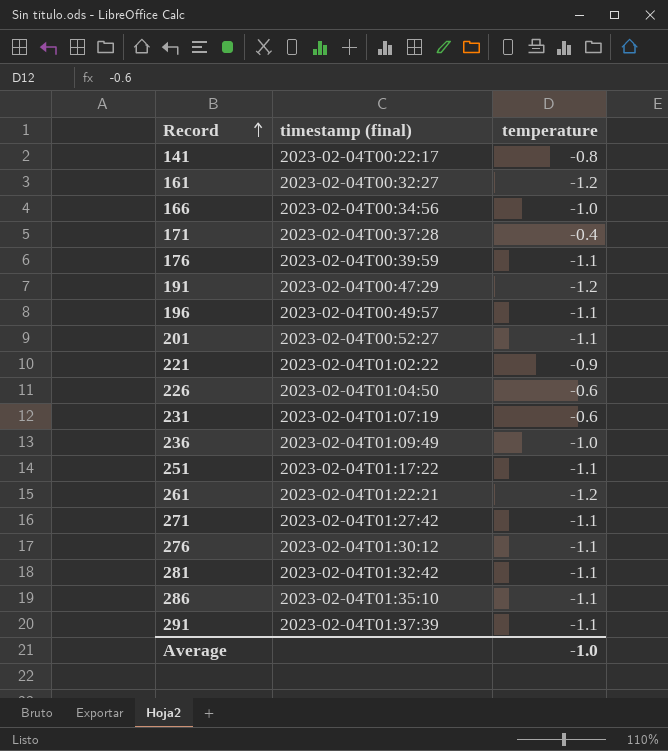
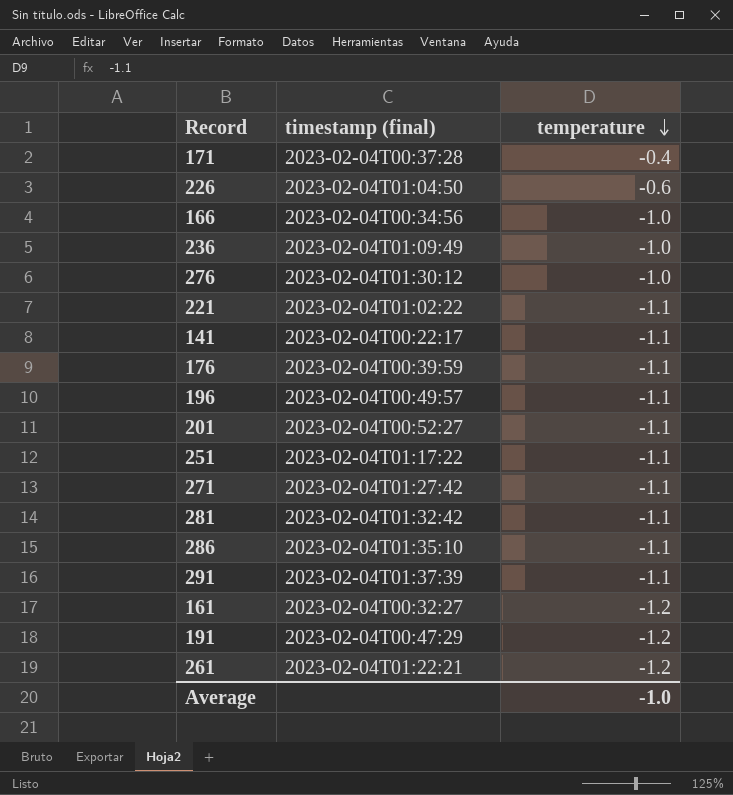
row order: Record ascending -> temperature descending
row 231: 2023-02-04T01:07:19 | -0.6 -> none
276 | temperature: -1.1 -> -1.0
221 | temperature: -0.9 -> -1.1
141 | temperature: -0.8 -> -1.1

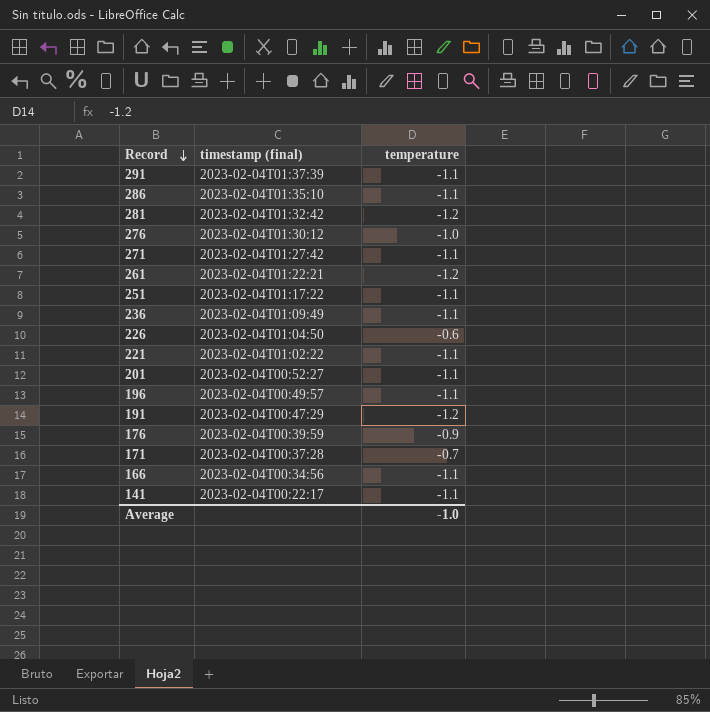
row order: temperature descending -> Record descending
row 161: 2023-02-04T00:32:27 | -1.2 -> none
281 | temperature: -1.1 -> -1.2
236 | temperature: -1.0 -> -1.1
176 | temperature: -1.1 -> -0.9
171 | temperature: -0.4 -> -0.7
166 | temperature: -1.0 -> -1.1

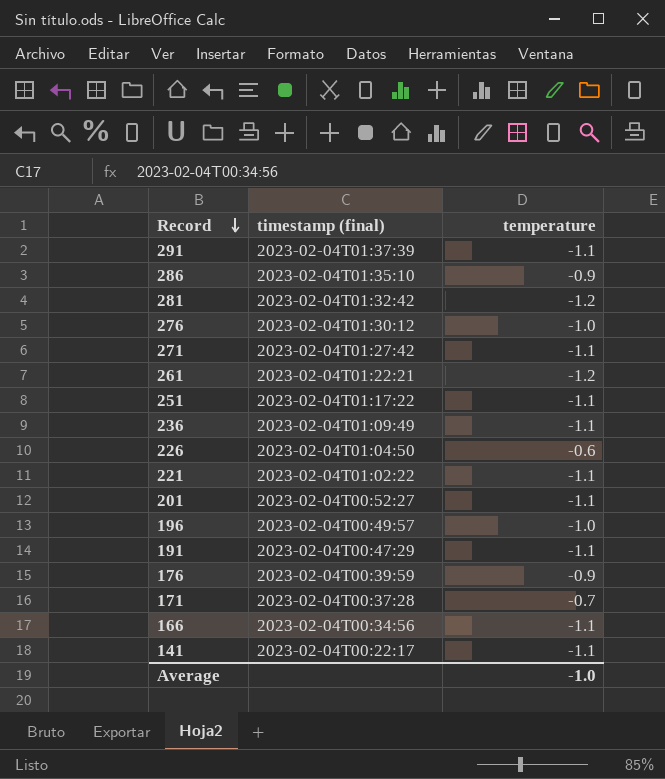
286 | temperature: -1.1 -> -0.9
196 | temperature: -1.1 -> -1.0
191 | temperature: -1.2 -> -1.1

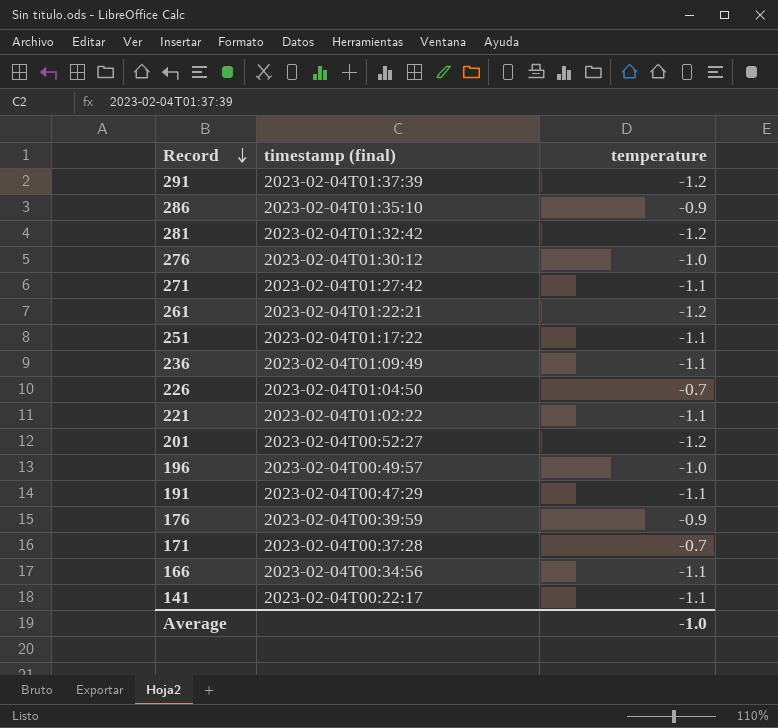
291 | temperature: -1.1 -> -1.2
226 | temperature: -0.6 -> -0.7
201 | temperature: -1.1 -> -1.2

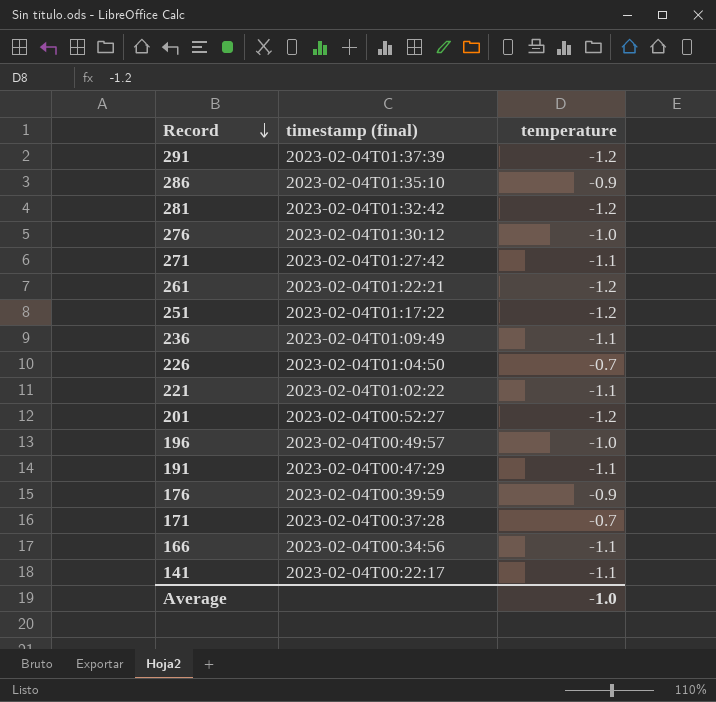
251 | temperature: -1.1 -> -1.2

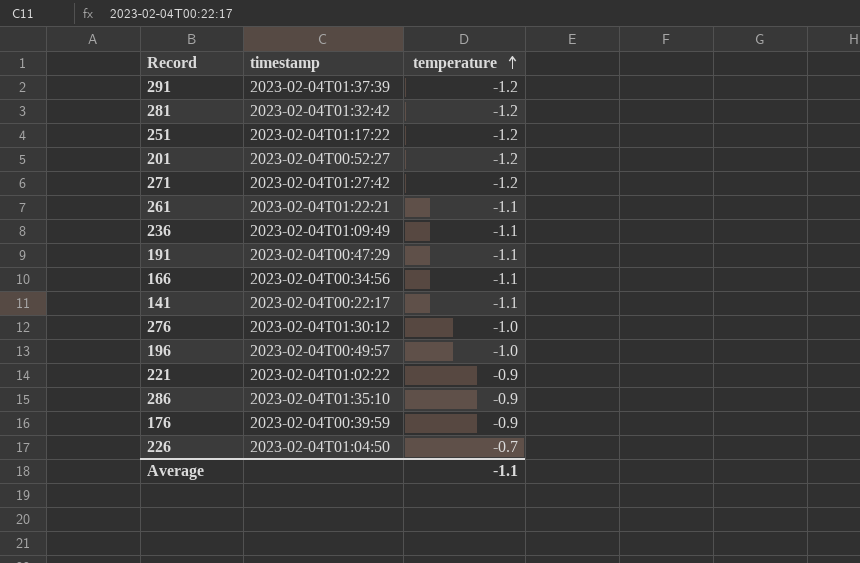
row order: Record descending -> temperature ascending
column name: timestamp (final) -> timestamp
row 171: 2023-02-04T00:37:28 | -0.7 -> none
271 | temperature: -1.1 -> -1.2
261 | temperature: -1.2 -> -1.1
221 | temperature: -1.1 -> -0.9
Average | temperature: -1.0 -> -1.1

